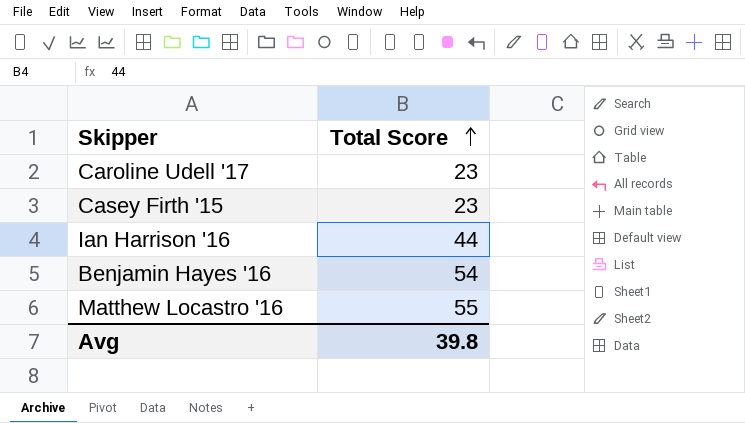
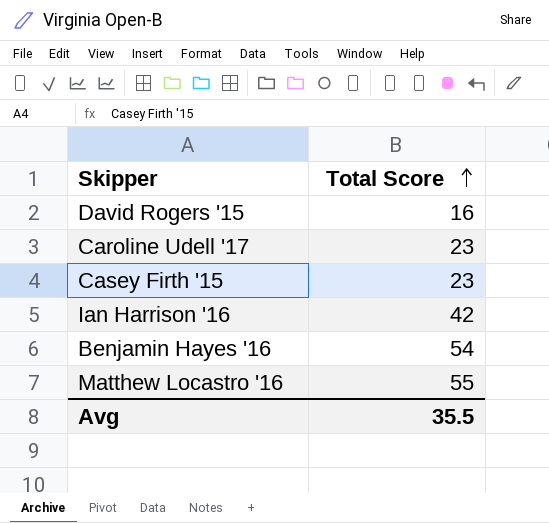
row David Rogers '15: none -> 16
Ian Harrison '16 | Total Score: 44 -> 42
Avg | Total Score: 39.8 -> 35.5

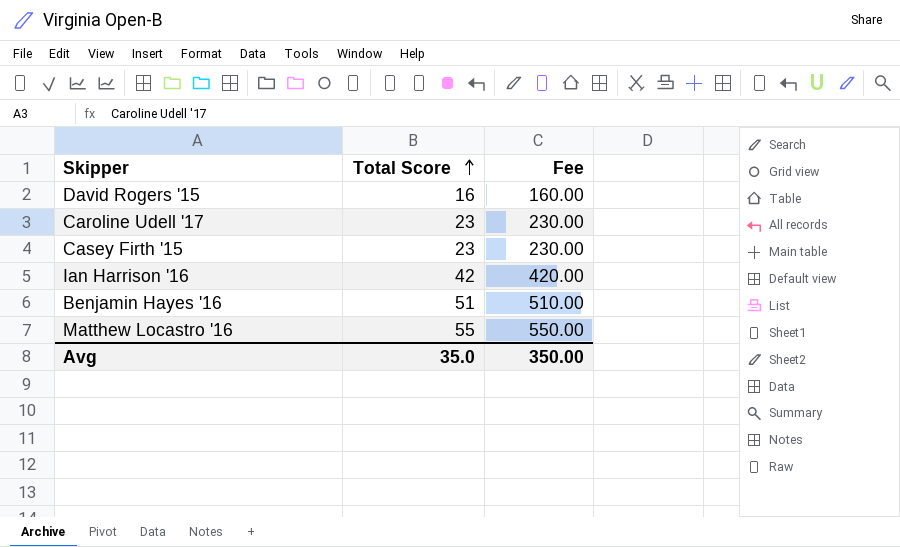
column Fee | formula: none -> [Total Score] * 10
Benjamin Hayes '16 | Total Score: 54 -> 51
Avg | Total Score: 35.5 -> 35.0

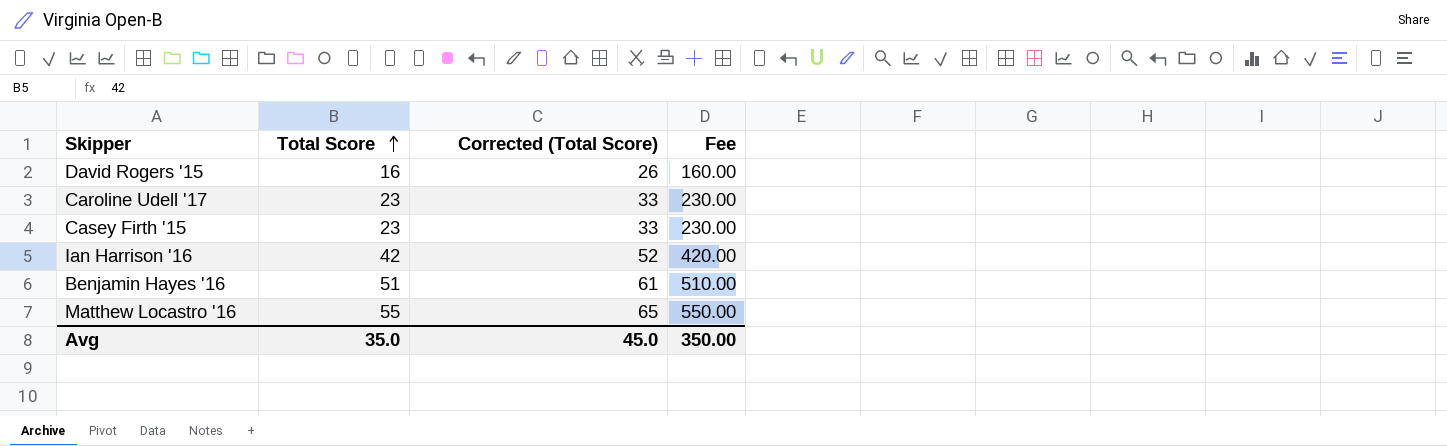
column Corrected (Total Score) | formula: none -> [Total Score] + 10

